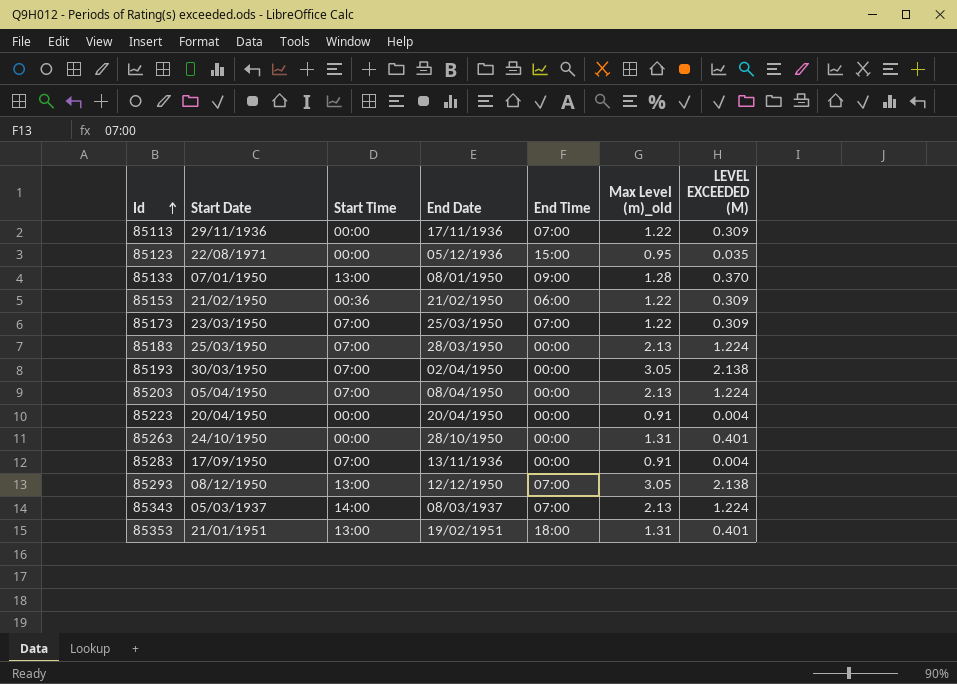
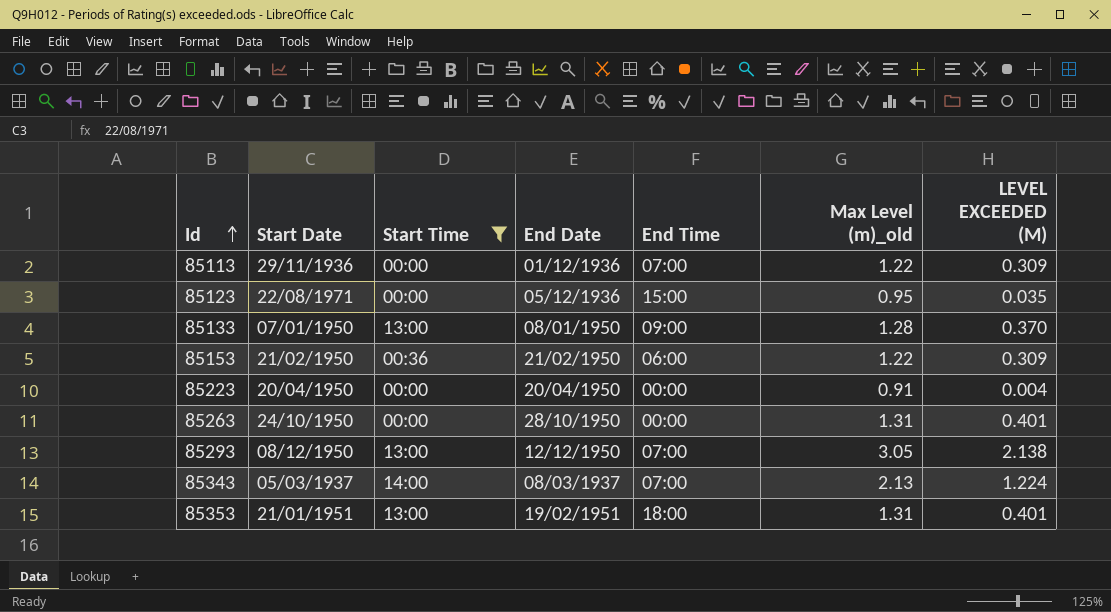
filter: none -> Start Time != 07:00
85113 | End Date: 17/11/1936 -> 01/12/1936

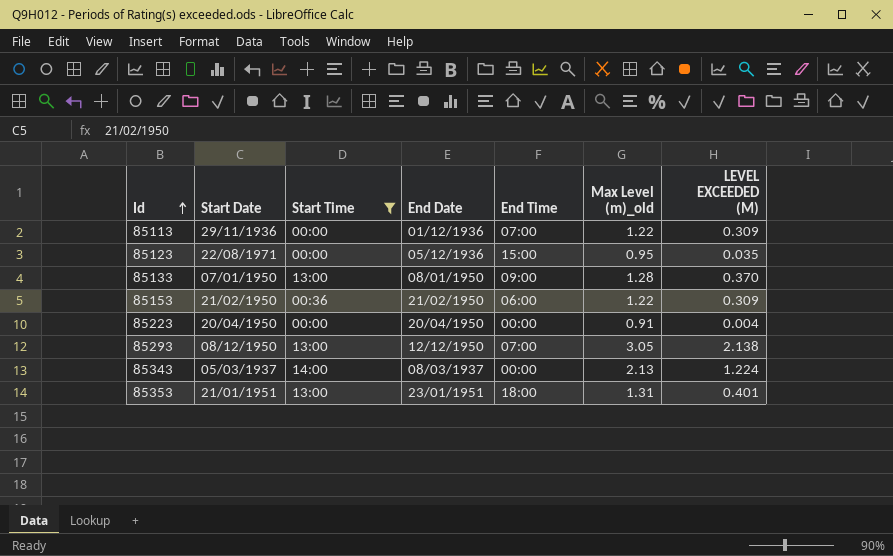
row 85263: 24/10/1950 | 00:00 | 28/10/1950 | 00:00 | 1.31 | 0.401 -> none
85343 | End Time: 07:00 -> 00:00
85353 | End Date: 19/02/1951 -> 23/01/1951

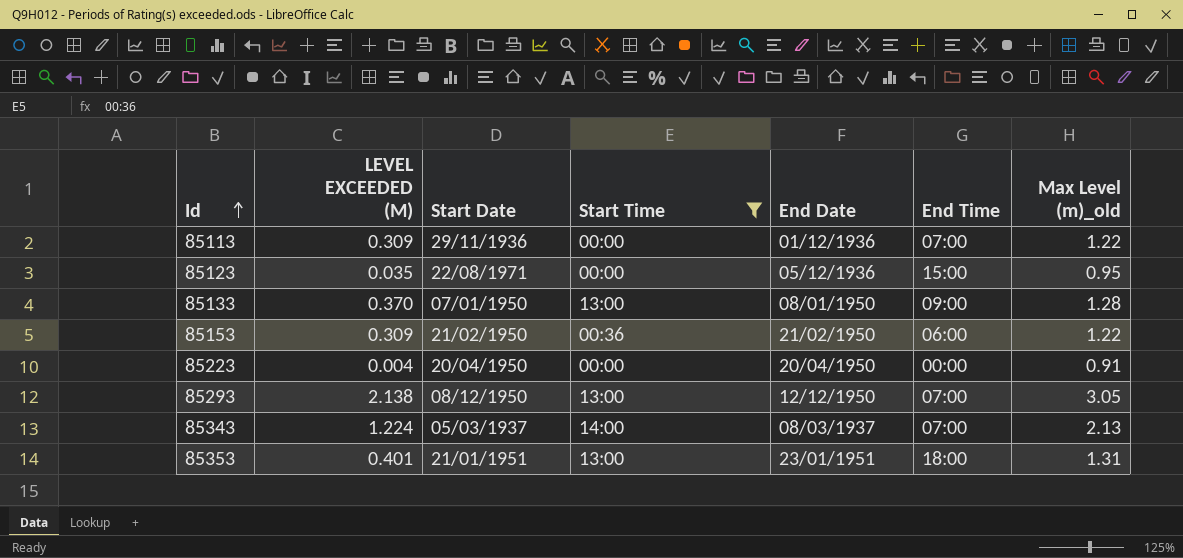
column LEVEL EXCEEDED (M) | position: 7 -> 2
85343 | End Time: 00:00 -> 07:00

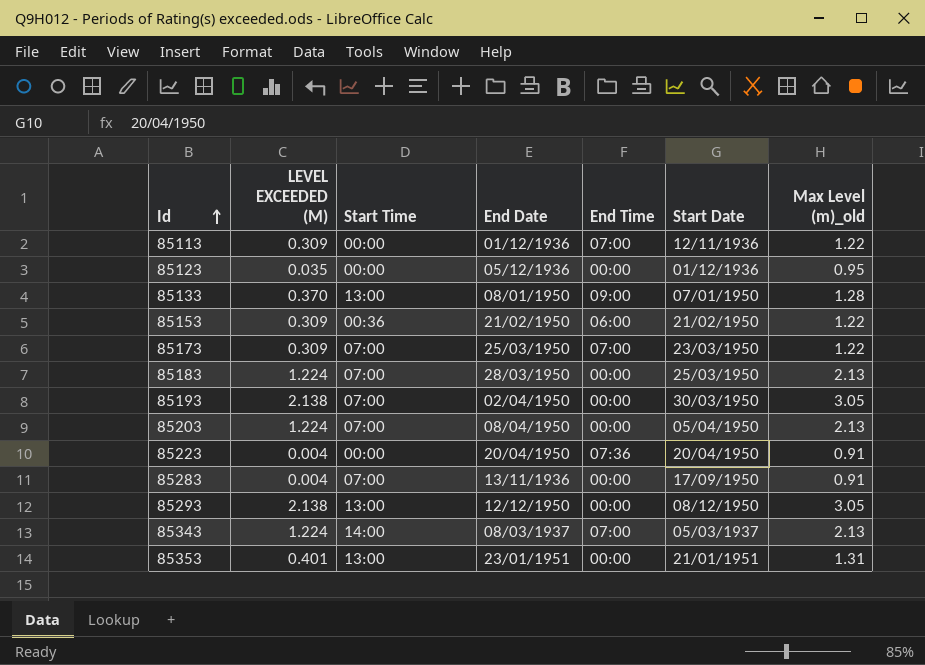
filter: Start Time != 07:00 -> none
column Start Date | position: 3 -> 6
85113 | Start Date: 29/11/1936 -> 12/11/1936
85123 | End Time: 15:00 -> 00:00
85123 | Start Date: 22/08/1971 -> 01/12/1936
85223 | End Time: 00:00 -> 07:36
85293 | End Time: 07:00 -> 00:00
85353 | End Time: 18:00 -> 00:00

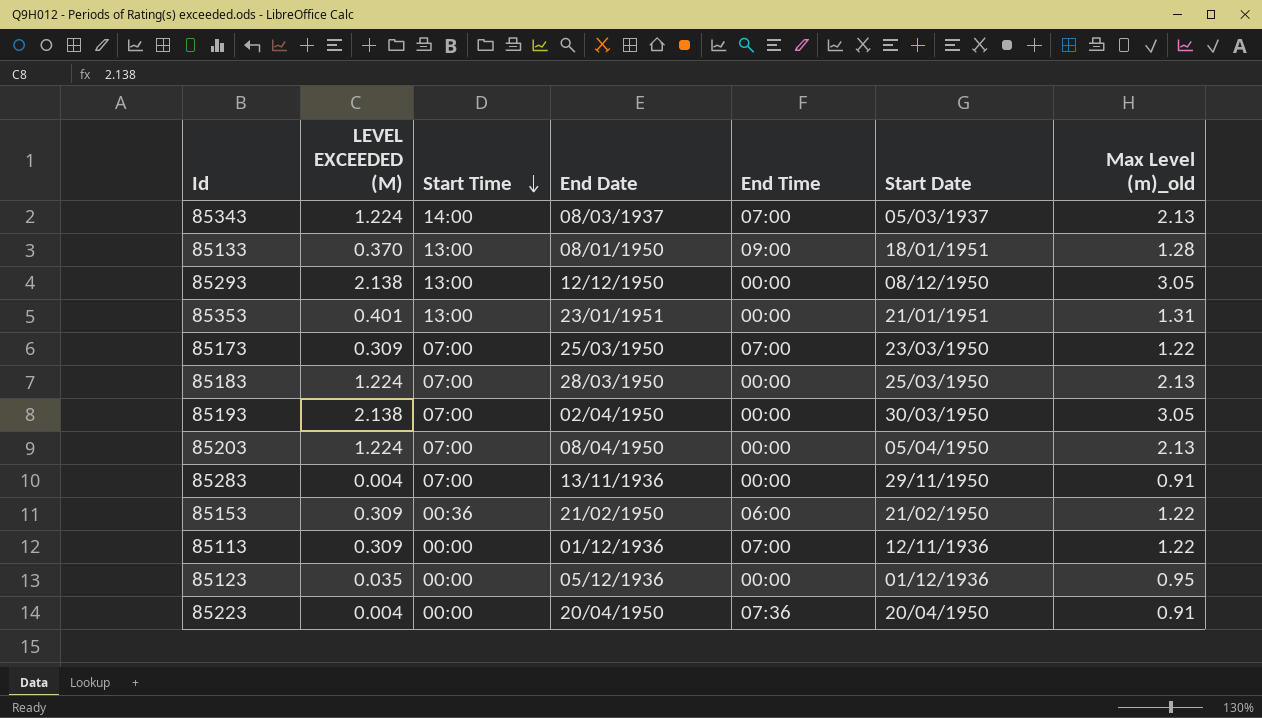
row order: Id ascending -> Start Time descending
85133 | Start Date: 07/01/1950 -> 18/01/1951
85283 | Start Date: 17/09/1950 -> 29/11/1950

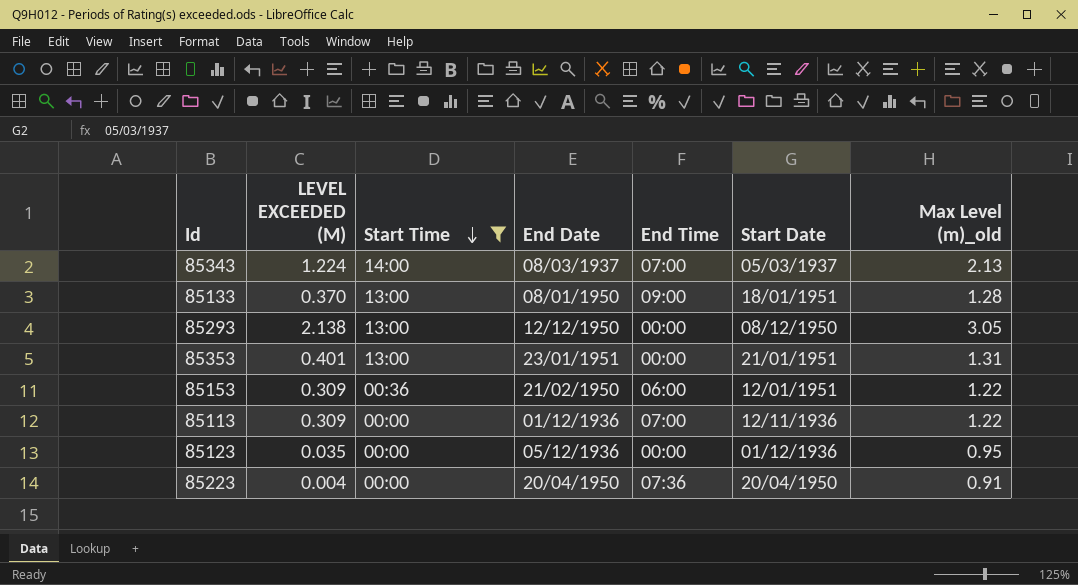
filter: none -> Start Time != 07:00
85153 | Start Date: 21/02/1950 -> 12/01/1951

